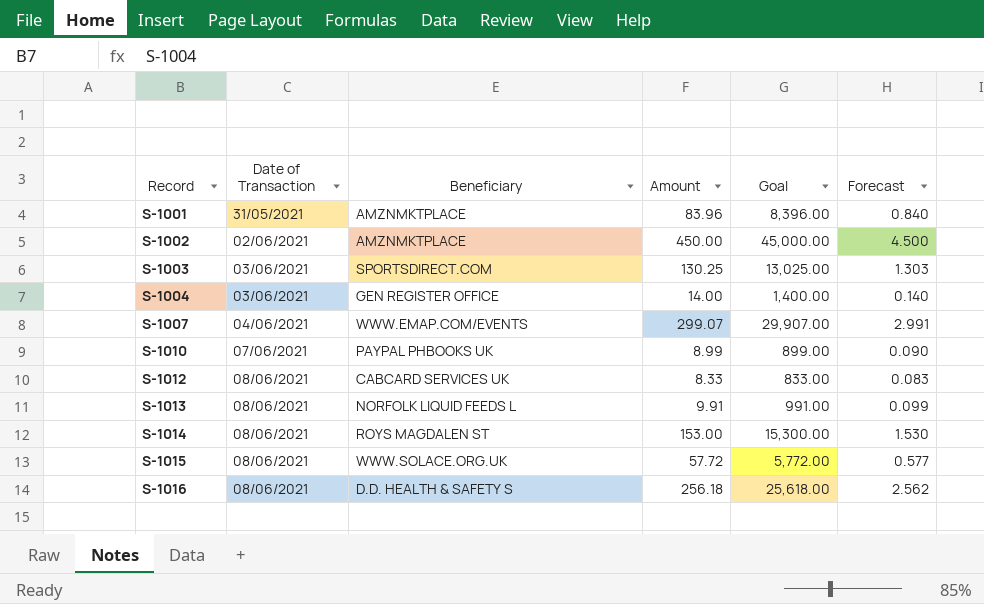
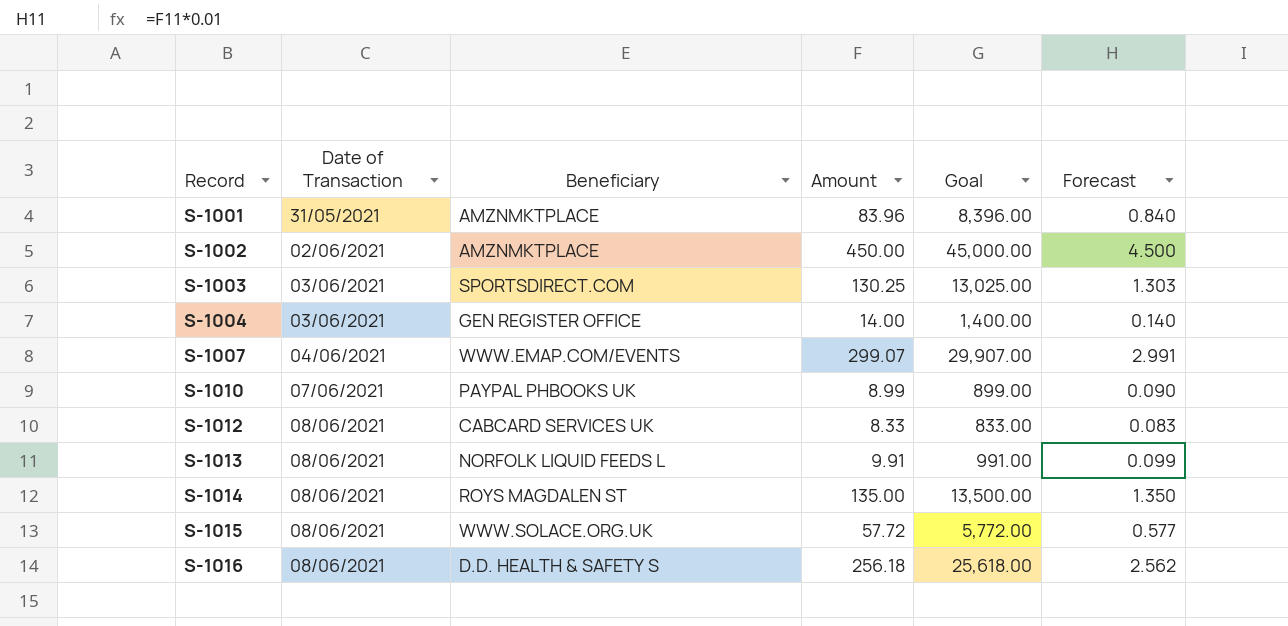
S-1014 | Amount: 153.00 -> 135.00
S-1014 | Goal: 15,300.00 -> 13,500.00
S-1014 | Forecast: 1.530 -> 1.350

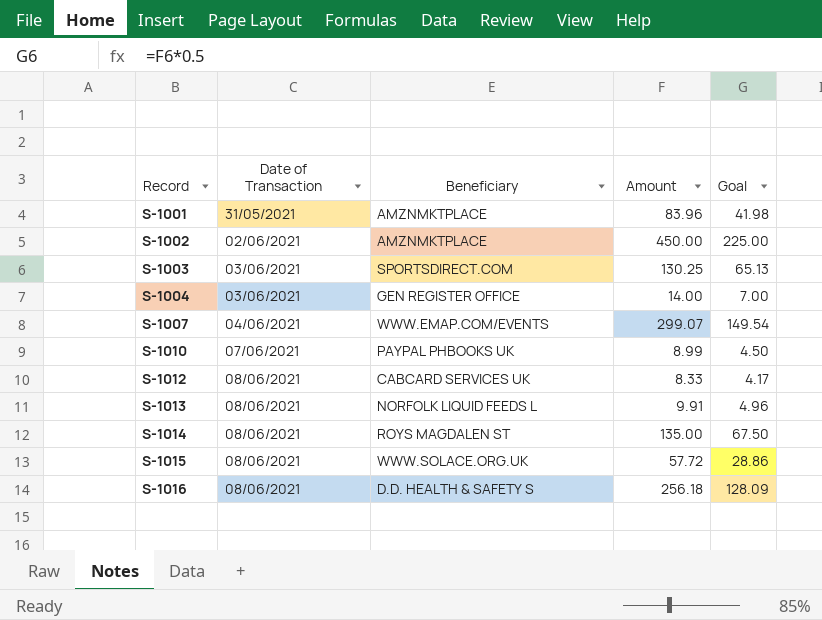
column Forecast | formula: [Amount] * 0.01 -> none
column Goal | formula: [Amount] * 100 -> [Amount] * 0.5

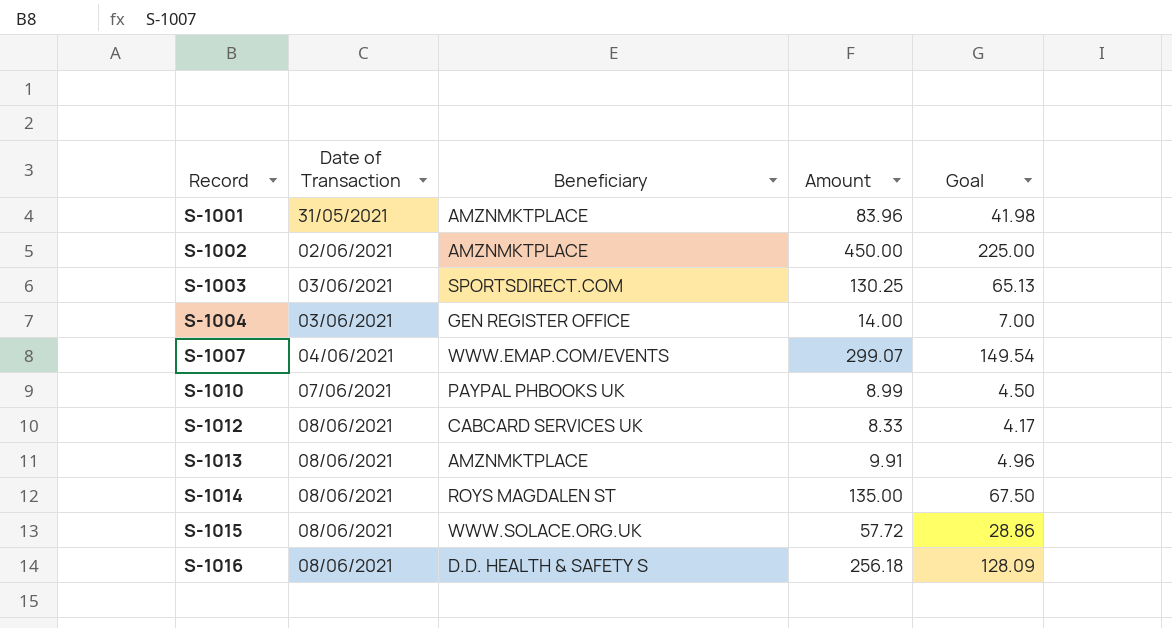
S-1013 | Beneficiary: NORFOLK LIQUID FEEDS L -> AMZNMKTPLACE

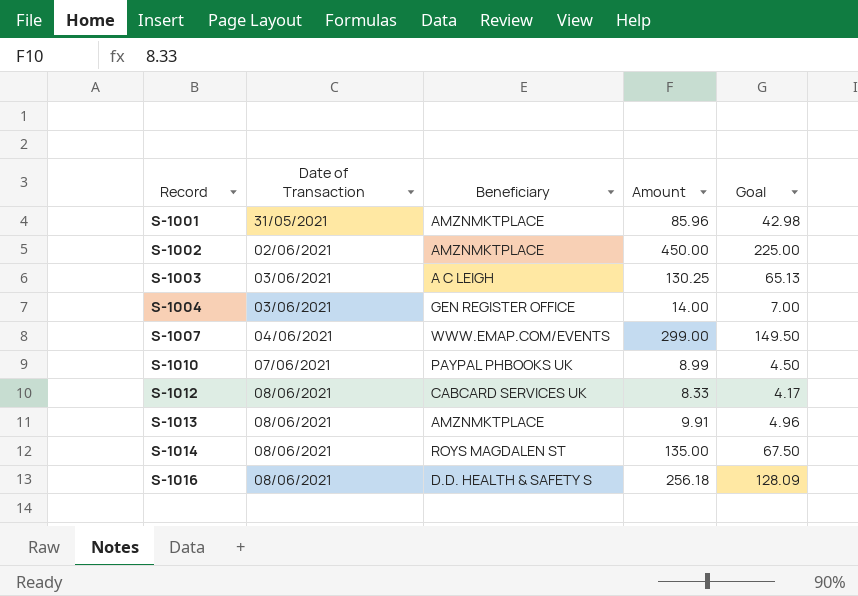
row S-1015: 08/06/2021 | WWW.SOLACE.ORG.UK | 57.72 | 28.86 -> none
S-1001 | Amount: 83.96 -> 85.96
S-1001 | Goal: 41.98 -> 42.98
S-1003 | Beneficiary: SPORTSDIRECT.COM -> A C LEIGH
S-1007 | Amount: 299.07 -> 299.00
S-1007 | Goal: 149.54 -> 149.50

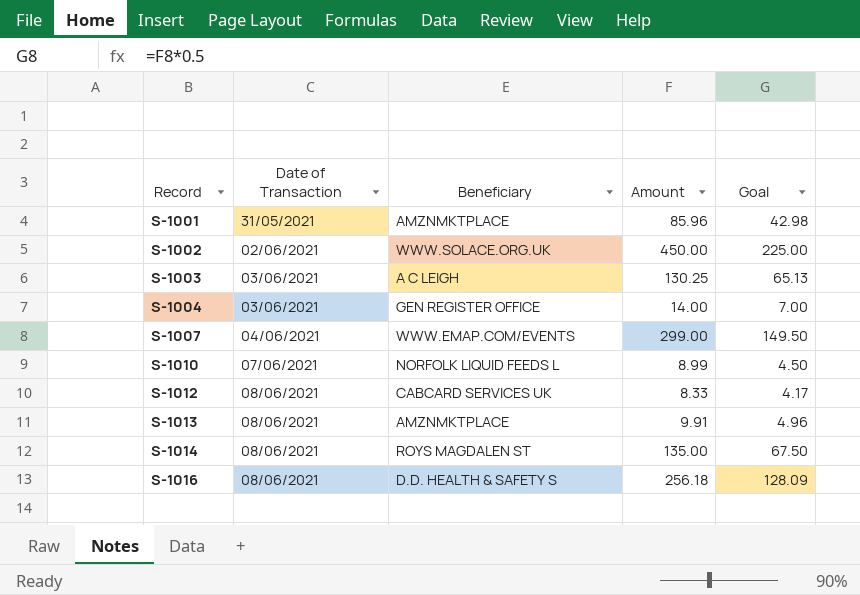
S-1002 | Beneficiary: AMZNMKTPLACE -> WWW.SOLACE.ORG.UK
S-1010 | Beneficiary: PAYPAL PHBOOKS UK -> NORFOLK LIQUID FEEDS L

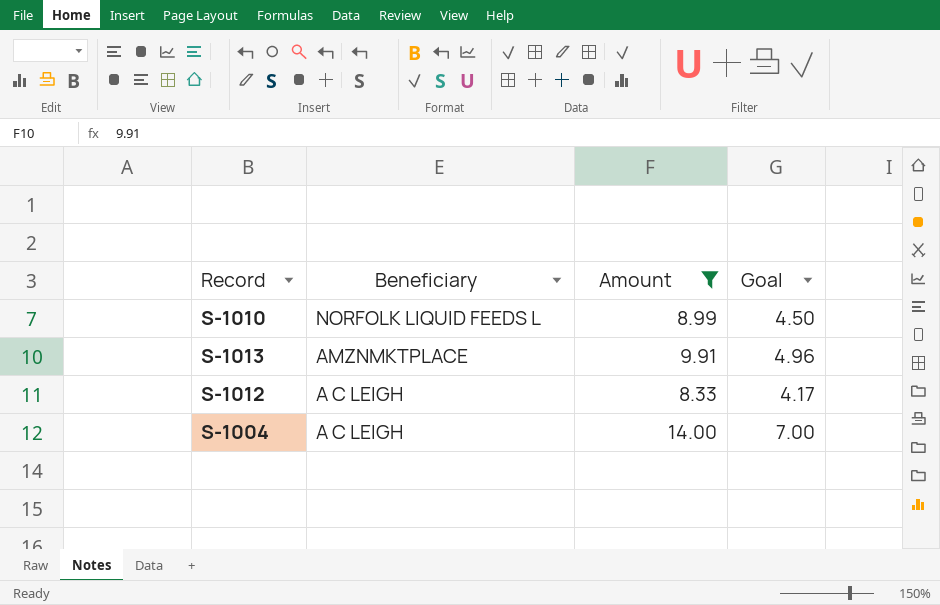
filter: none -> Amount <= 14.00
row order: Record ascending -> Beneficiary descending
column Date of Transaction | position: 2 -> none
S-1012 | Beneficiary: CABCARD SERVICES UK -> A C LEIGH
S-1004 | Beneficiary: GEN REGISTER OFFICE -> A C LEIGH

